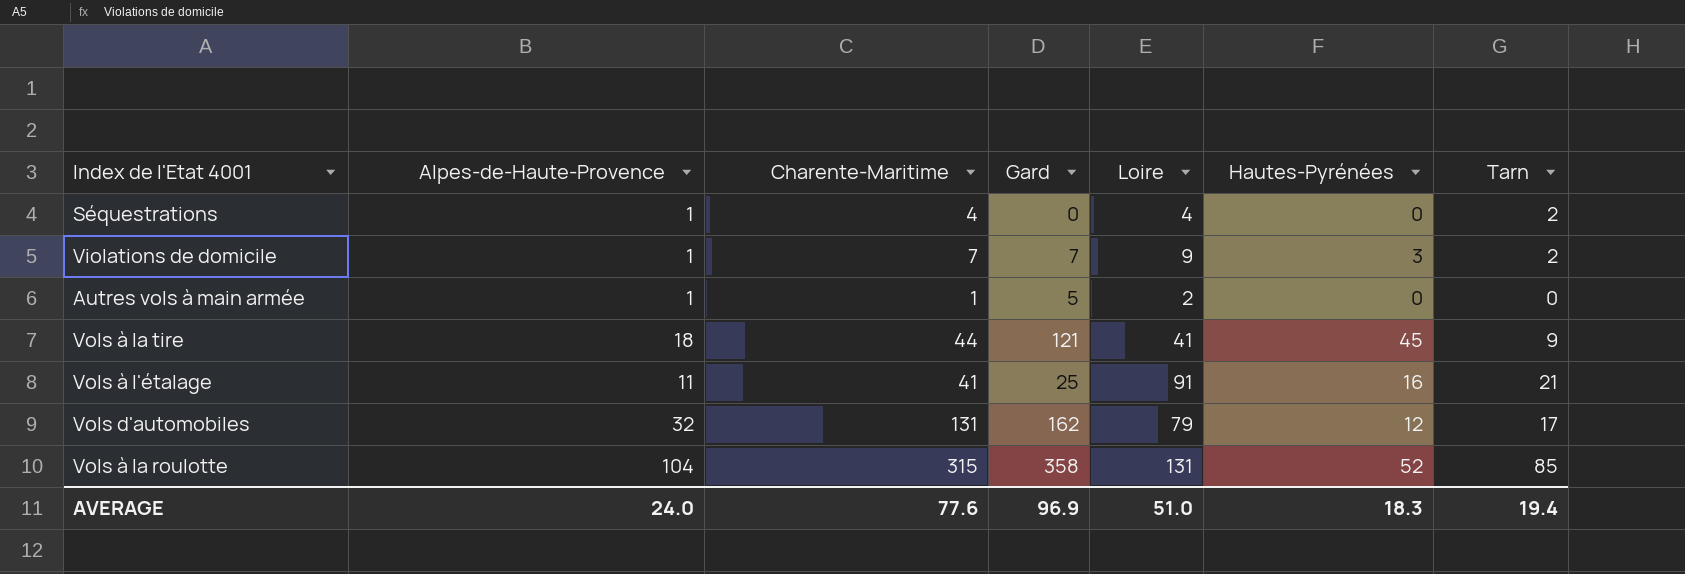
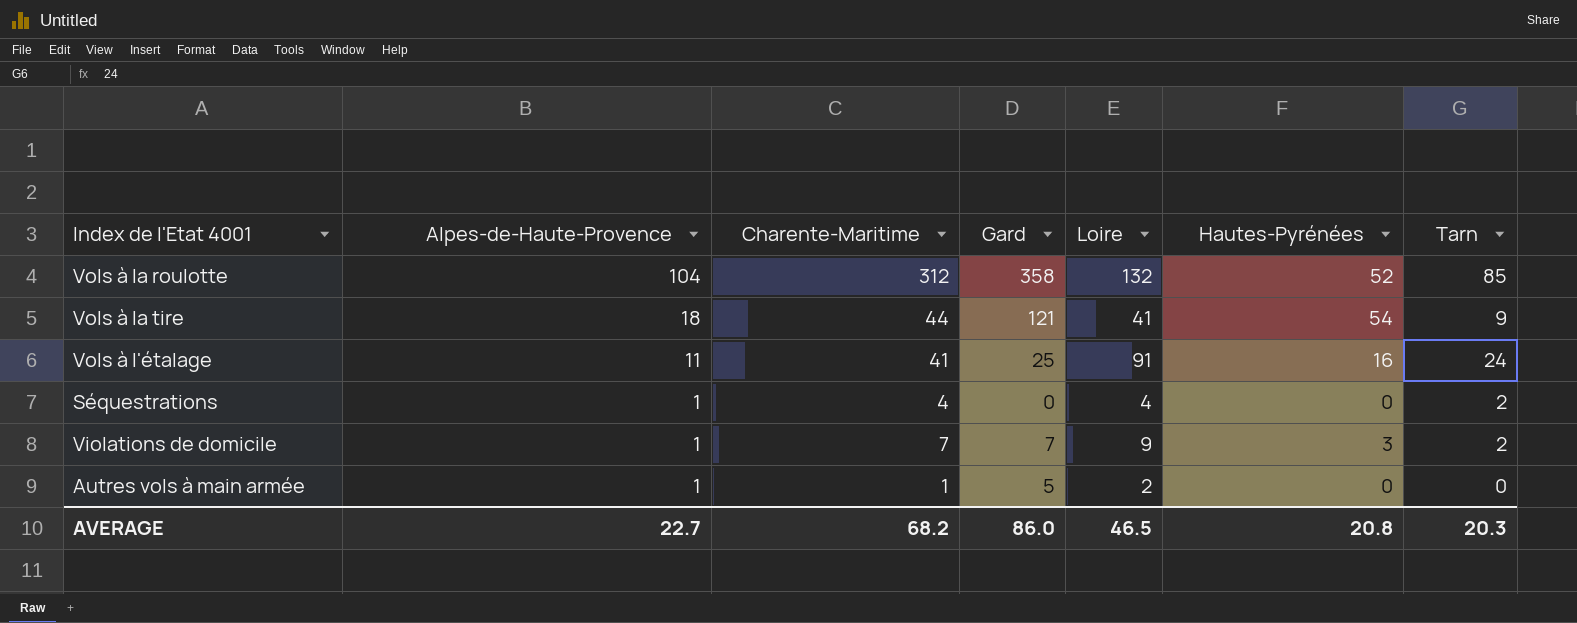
row order: none -> Alpes-de-Haute-Provence descending
row Vols d'automobiles: 32 | 131 | 162 | 79 | 12 | 17 -> none
Vols à la roulotte | Charente-Maritime: 315 -> 312
Vols à la roulotte | Loire: 131 -> 132
Vols à la tire | Hautes-Pyrénées: 45 -> 54
Vols à l'étalage | Tarn: 21 -> 24
AVERAGE | Alpes-de-Haute-Provence: 24.0 -> 22.7
AVERAGE | Charente-Maritime: 77.6 -> 68.2
AVERAGE | Gard: 96.9 -> 86.0
AVERAGE | Loire: 51.0 -> 46.5
AVERAGE | Hautes-Pyrénées: 18.3 -> 20.8
AVERAGE | Tarn: 19.4 -> 20.3

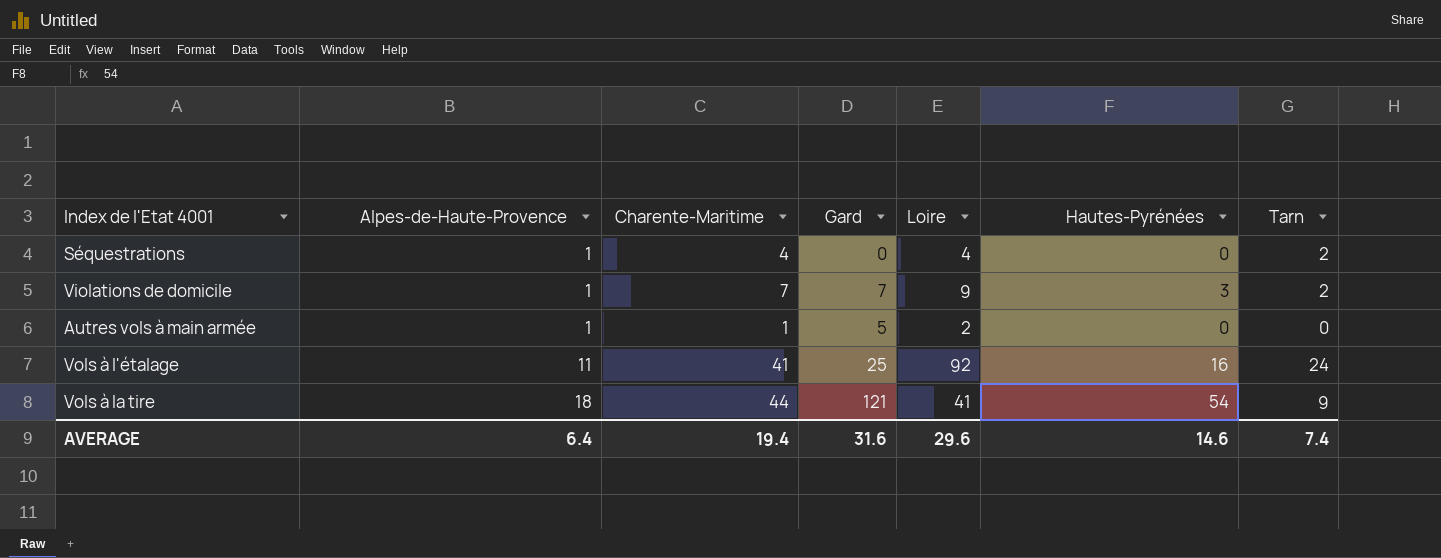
row order: Alpes-de-Haute-Provence descending -> Alpes-de-Haute-Provence ascending
row Vols à la roulotte: 104 | 312 | 358 | 132 | 52 | 85 -> none
Vols à l'étalage | Loire: 91 -> 92
AVERAGE | Alpes-de-Haute-Provence: 22.7 -> 6.4
AVERAGE | Charente-Maritime: 68.2 -> 19.4
AVERAGE | Gard: 86.0 -> 31.6
AVERAGE | Loire: 46.5 -> 29.6
AVERAGE | Hautes-Pyrénées: 20.8 -> 14.6
AVERAGE | Tarn: 20.3 -> 7.4

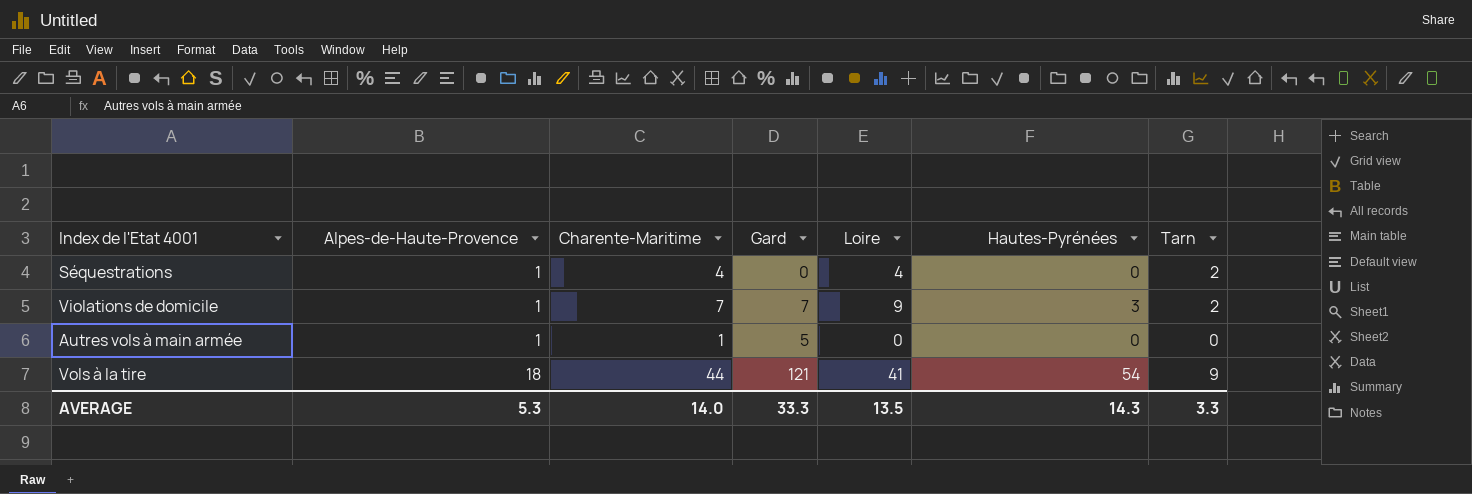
row Vols à l'étalage: 11 | 41 | 25 | 92 | 16 | 24 -> none
Autres vols à main armée | Loire: 2 -> 0
AVERAGE | Alpes-de-Haute-Provence: 6.4 -> 5.3
AVERAGE | Charente-Maritime: 19.4 -> 14.0
AVERAGE | Gard: 31.6 -> 33.3
AVERAGE | Loire: 29.6 -> 13.5
AVERAGE | Hautes-Pyrénées: 14.6 -> 14.3
AVERAGE | Tarn: 7.4 -> 3.3

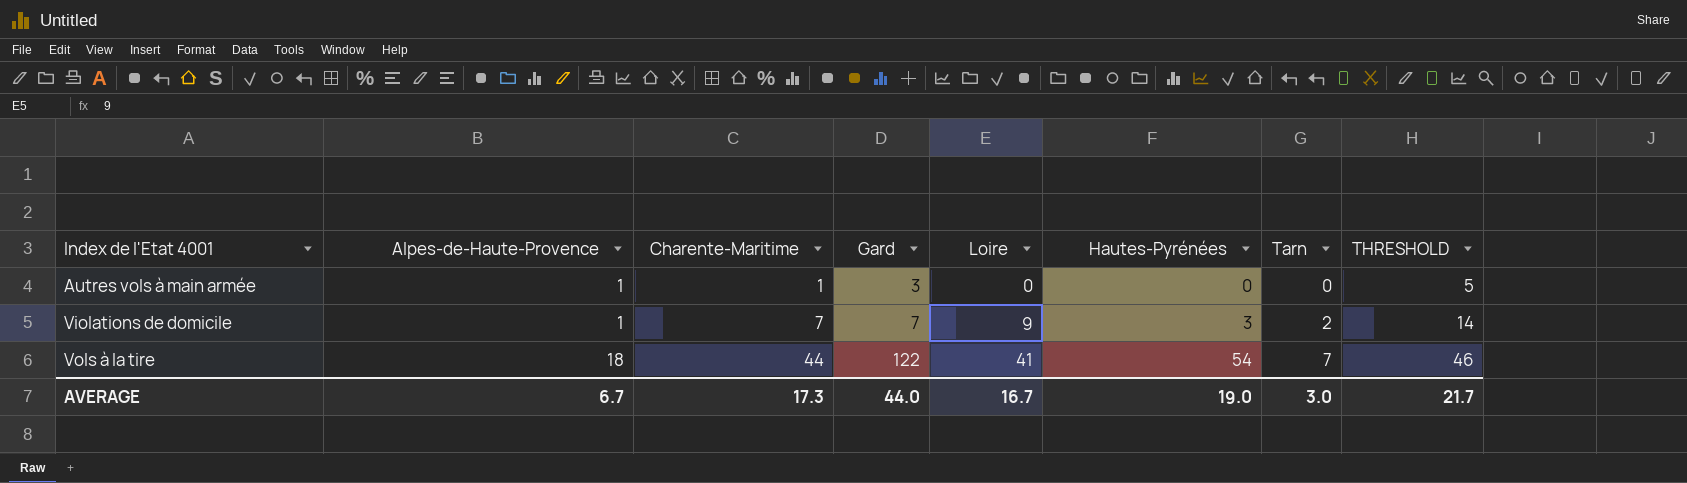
row order: Alpes-de-Haute-Provence ascending -> Index de l'Etat 4001 ascending
column THRESHOLD | formula: none -> [Loire] + 5
row Séquestrations: 1 | 4 | 0 | 4 | 0 | 2 -> none
Autres vols à main armée | Gard: 5 -> 3
Vols à la tire | Gard: 121 -> 122
Vols à la tire | Tarn: 9 -> 7
AVERAGE | Alpes-de-Haute-Provence: 5.3 -> 6.7
AVERAGE | Charente-Maritime: 14.0 -> 17.3
AVERAGE | Gard: 33.3 -> 44.0
AVERAGE | Loire: 13.5 -> 16.7
AVERAGE | Hautes-Pyrénées: 14.3 -> 19.0
AVERAGE | Tarn: 3.3 -> 3.0

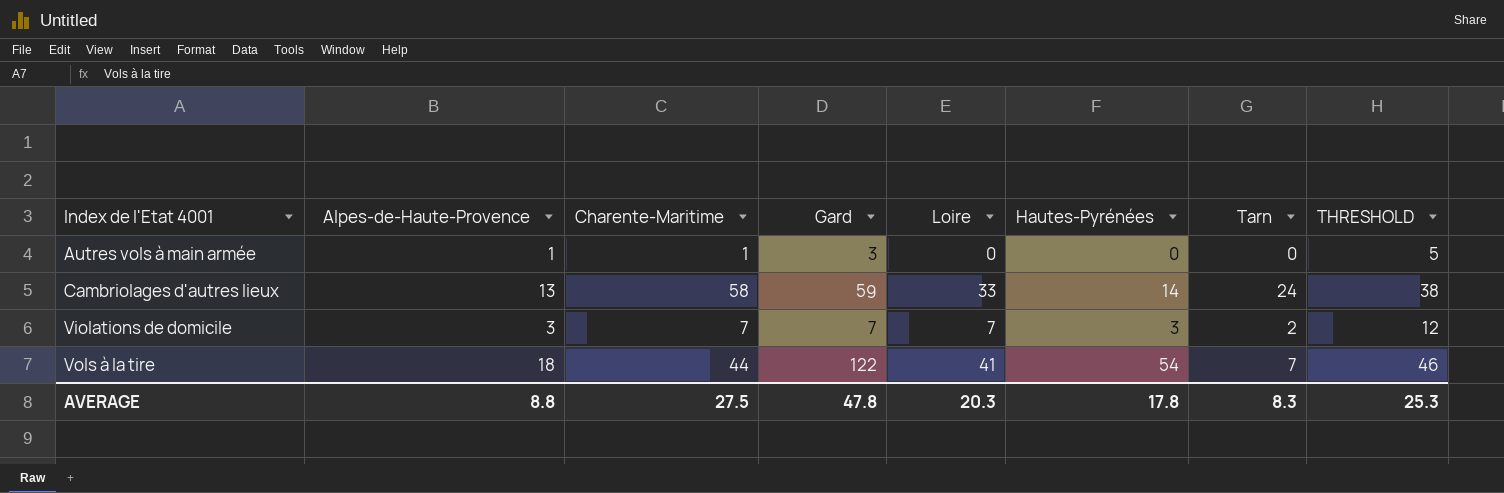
row Cambriolages d'autres lieux: none -> 13 | 58 | 59 | 33 | 14 | 24 | 38
Violations de domicile | Alpes-de-Haute-Provence: 1 -> 3
Violations de domicile | Loire: 9 -> 7
Violations de domicile | THRESHOLD: 14 -> 12
AVERAGE | Alpes-de-Haute-Provence: 6.7 -> 8.8
AVERAGE | Charente-Maritime: 17.3 -> 27.5
AVERAGE | Gard: 44.0 -> 47.8
AVERAGE | Loire: 16.7 -> 20.3
AVERAGE | Hautes-Pyrénées: 19.0 -> 17.8
AVERAGE | Tarn: 3.0 -> 8.3
AVERAGE | THRESHOLD: 21.7 -> 25.3

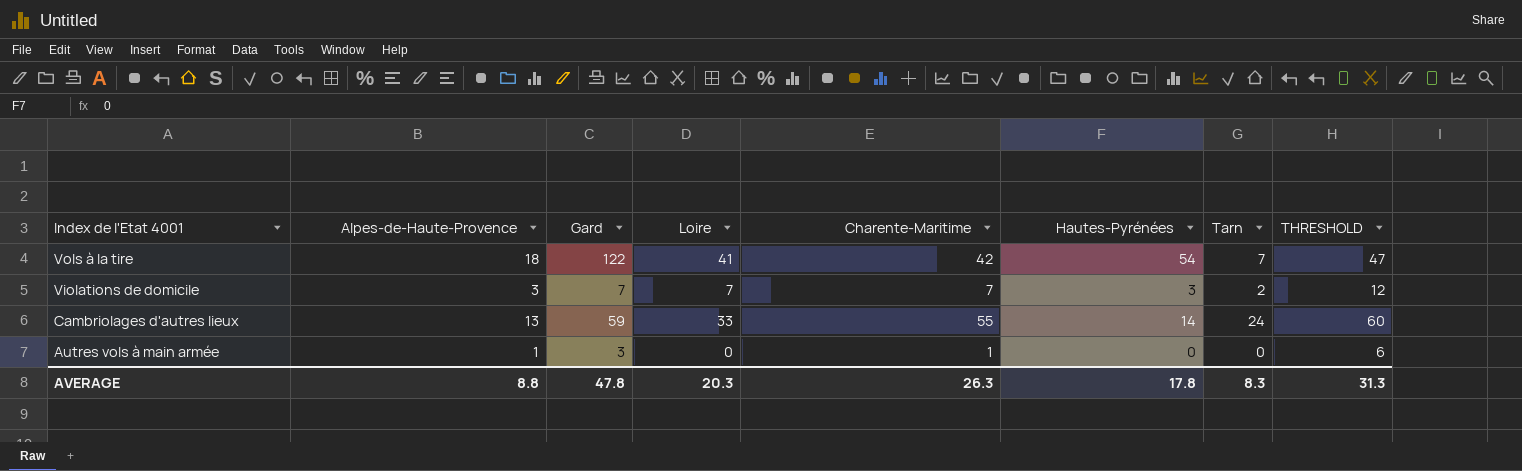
row order: Index de l'Etat 4001 ascending -> Index de l'Etat 4001 descending
column Charente-Maritime | position: 3 -> 5
column THRESHOLD | formula: [Loire] + 5 -> [Charente-Maritime] + 5
Vols à la tire | Charente-Maritime: 44 -> 42
Cambriolages d'autres lieux | Charente-Maritime: 58 -> 55
AVERAGE | Charente-Maritime: 27.5 -> 26.3
AVERAGE | THRESHOLD: 25.3 -> 31.3

